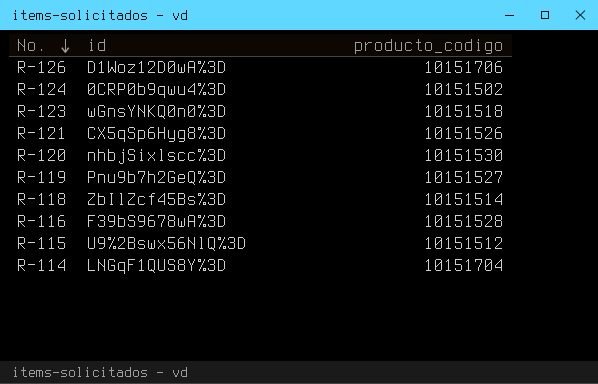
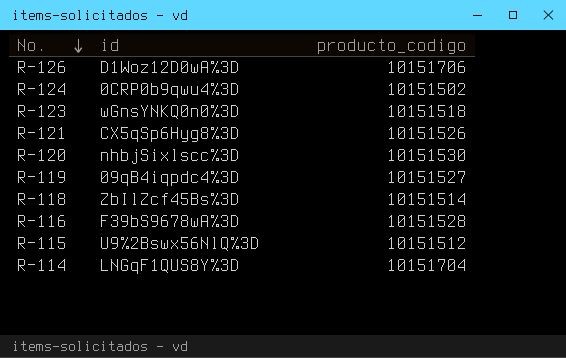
R-119 | id: Pnu9b7h2GeQ%3D -> 09qB4iqpdc4%3D

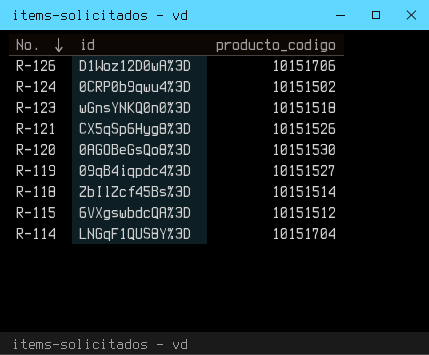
row R-116: F39bS9678wA%3D | 10151528 -> none
R-120 | id: nhbjSixlscc%3D -> 0AGOBeGsQo8%3D
R-115 | id: U9%2Bswx56NlQ%3D -> 6VXgswbdcQA%3D

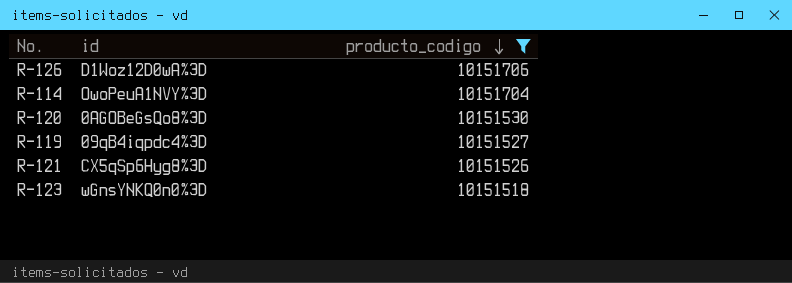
filter: none -> producto_codigo >= 10151518
row order: No. descending -> producto_codigo descending
R-114 | id: LNGqF1QUS8Y%3D -> OwoPeuA1NVY%3D

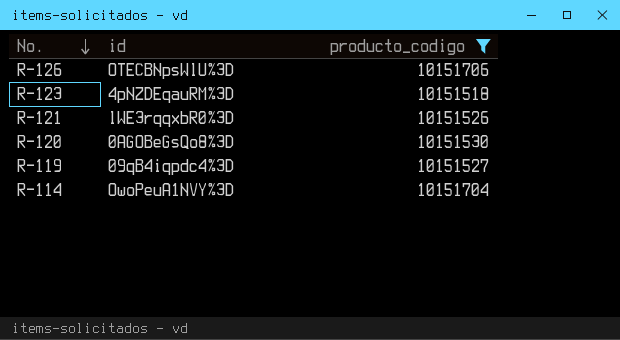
row order: producto_codigo descending -> No. descending
R-126 | id: D1Woz12D0wA%3D -> OTECBNpsWlU%3D
R-123 | id: wGnsYNKQ0n0%3D -> 4pNZDEqauRM%3D
R-121 | id: CX5qSp6Hyg8%3D -> lWE3rqqxbR0%3D

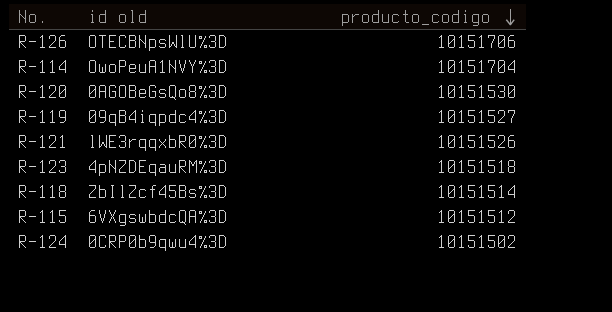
filter: producto_codigo >= 10151518 -> none
row order: No. descending -> producto_codigo descending
column name: id -> id old

